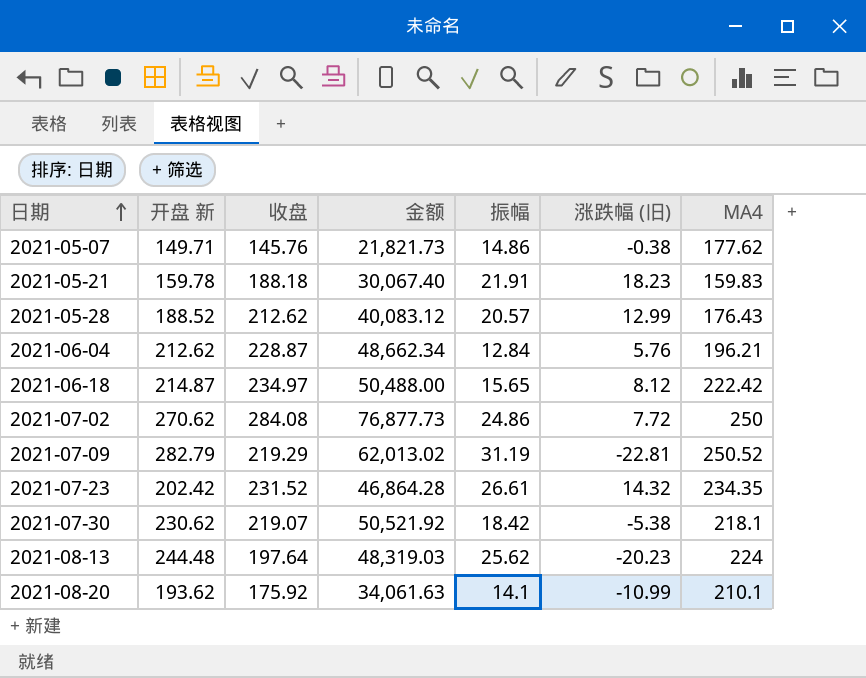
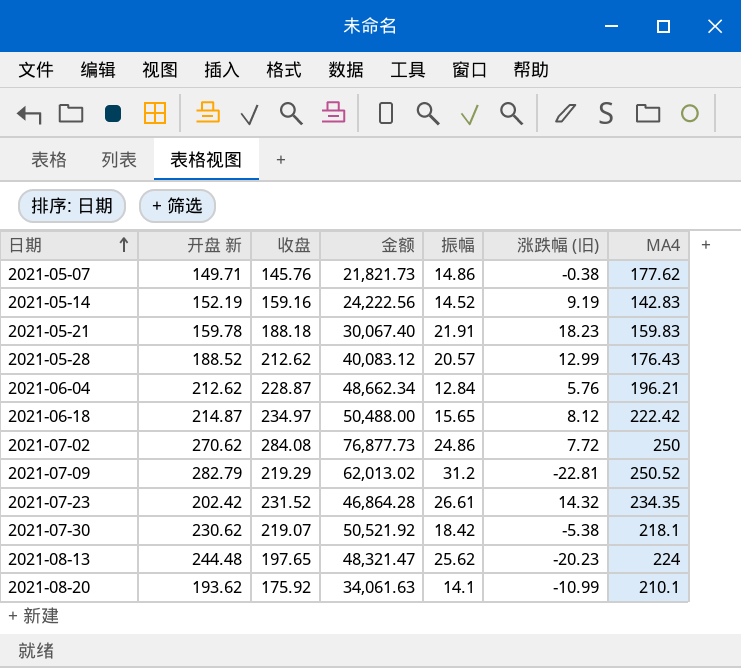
row 2021-05-14: none -> 152.19 | 159.16 | 24,222.56 | 14.52 | 9.19 | 142.83
2021-07-09 | 振幅: 31.19 -> 31.2
2021-08-13 | 收盘: 197.64 -> 197.65
2021-08-13 | 金额: 48,319.03 -> 48,321.47

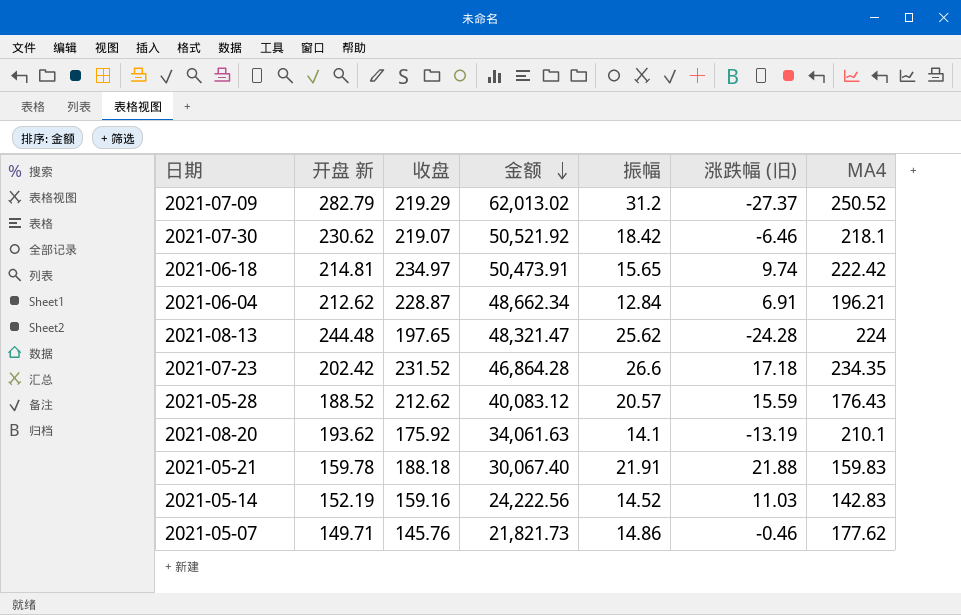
row order: 日期 ascending -> 金额 descending
row 2021-07-02: 270.62 | 284.08 | 76,877.73 | 24.86 | 7.72 | 250 -> none
2021-07-09 | 涨跌幅 (旧): -22.81 -> -27.37
2021-07-30 | 涨跌幅 (旧): -5.38 -> -6.46
2021-06-18 | 开盘 新: 214.87 -> 214.81
2021-06-18 | 金额: 50,488.00 -> 50,473.91
2021-06-18 | 涨跌幅 (旧): 8.12 -> 9.74
2021-06-04 | 涨跌幅 (旧): 5.76 -> 6.91
2021-08-13 | 涨跌幅 (旧): -20.23 -> -24.28
2021-07-23 | 振幅: 26.61 -> 26.6
2021-07-23 | 涨跌幅 (旧): 14.32 -> 17.18
2021-05-28 | 涨跌幅 (旧): 12.99 -> 15.59
2021-08-20 | 涨跌幅 (旧): -10.99 -> -13.19
2021-05-21 | 涨跌幅 (旧): 18.23 -> 21.88
2021-05-14 | 涨跌幅 (旧): 9.19 -> 11.03
2021-05-07 | 涨跌幅 (旧): -0.38 -> -0.46

